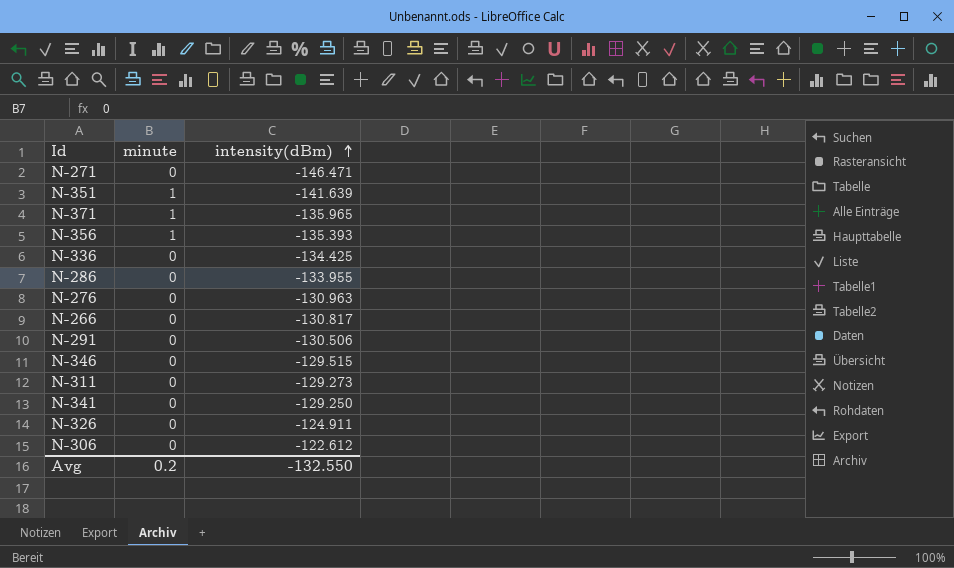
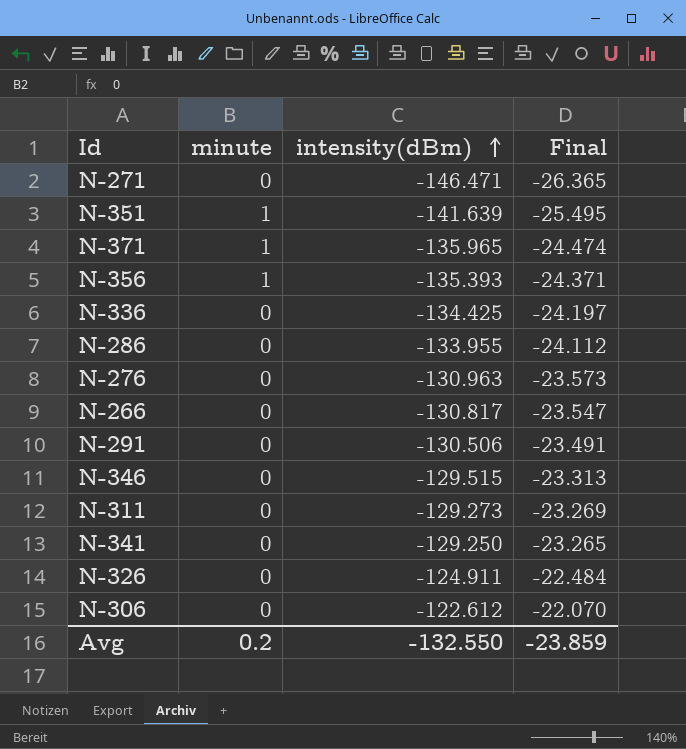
column Final | formula: none -> [intensity(dBm)] * 0.18

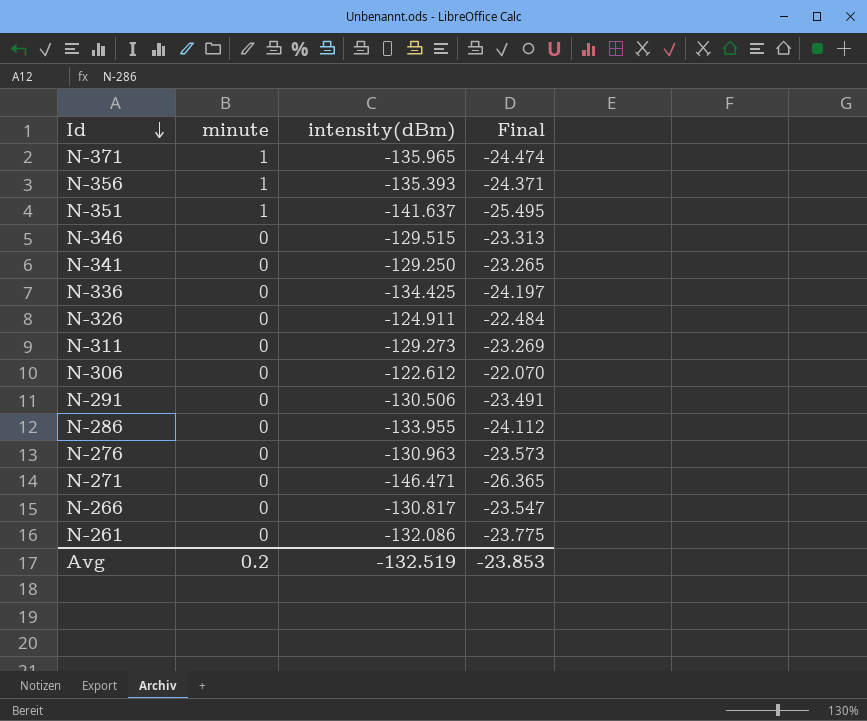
row order: intensity(dBm) ascending -> Id descending
N-351 | intensity(dBm): -141.639 -> -141.637
row N-261: none -> 0 | -132.086 | -23.775
Avg | intensity(dBm): -132.550 -> -132.519
Avg | Final: -23.859 -> -23.853

